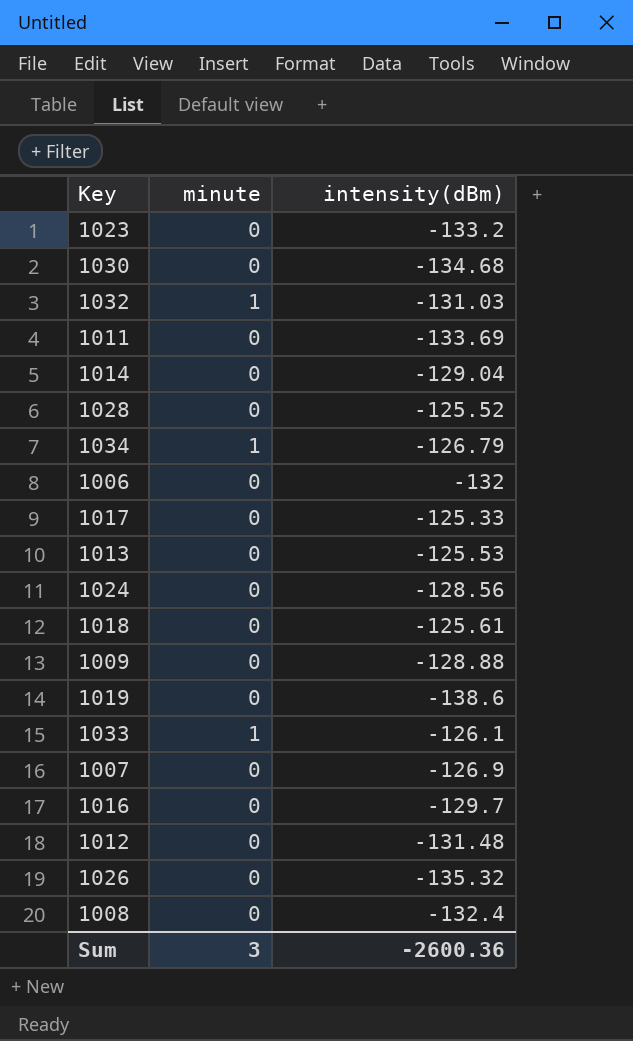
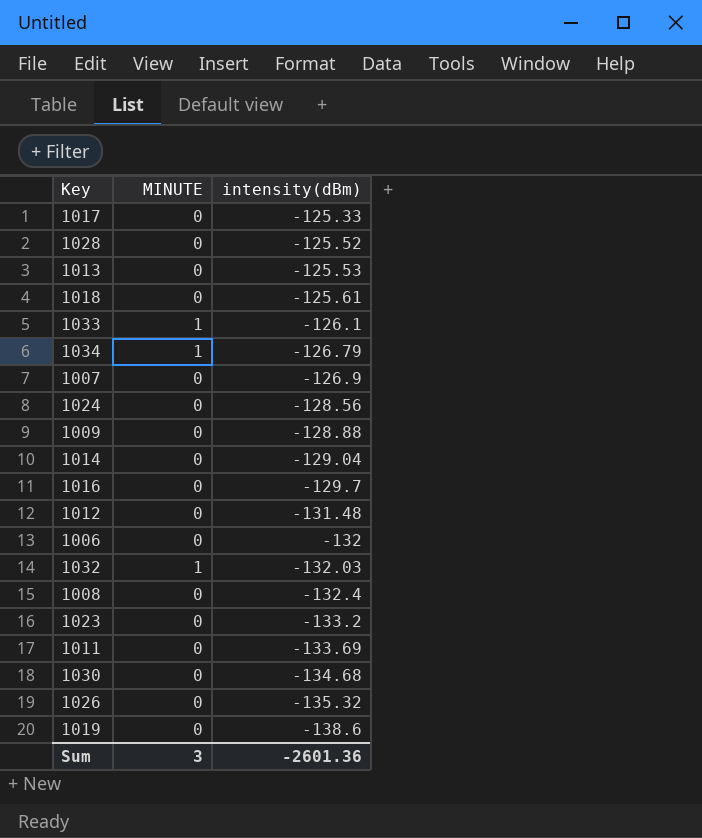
row order: none -> intensity(dBm) descending
column name: minute -> MINUTE
1032 | intensity(dBm): -131.03 -> -132.03
Sum | intensity(dBm): -2600.36 -> -2601.36

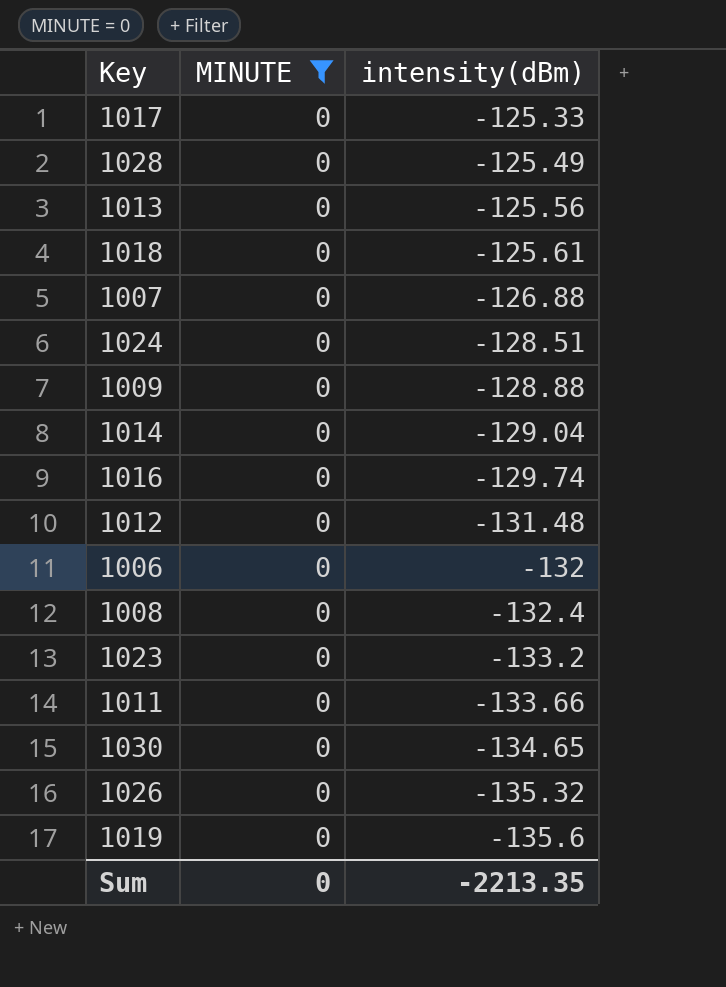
filter: none -> MINUTE = 0
1028 | intensity(dBm): -125.52 -> -125.49
1013 | intensity(dBm): -125.53 -> -125.56
1007 | intensity(dBm): -126.9 -> -126.88
1024 | intensity(dBm): -128.56 -> -128.51
1016 | intensity(dBm): -129.7 -> -129.74
1011 | intensity(dBm): -133.69 -> -133.66
1030 | intensity(dBm): -134.68 -> -134.65
1019 | intensity(dBm): -138.6 -> -135.6
Sum | MINUTE: 3 -> 0
Sum | intensity(dBm): -2601.36 -> -2213.35

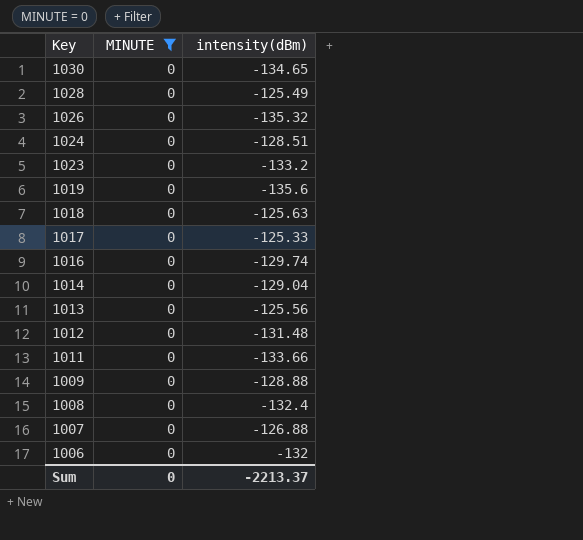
row order: intensity(dBm) descending -> Key descending
1018 | intensity(dBm): -125.61 -> -125.63
Sum | intensity(dBm): -2213.35 -> -2213.37

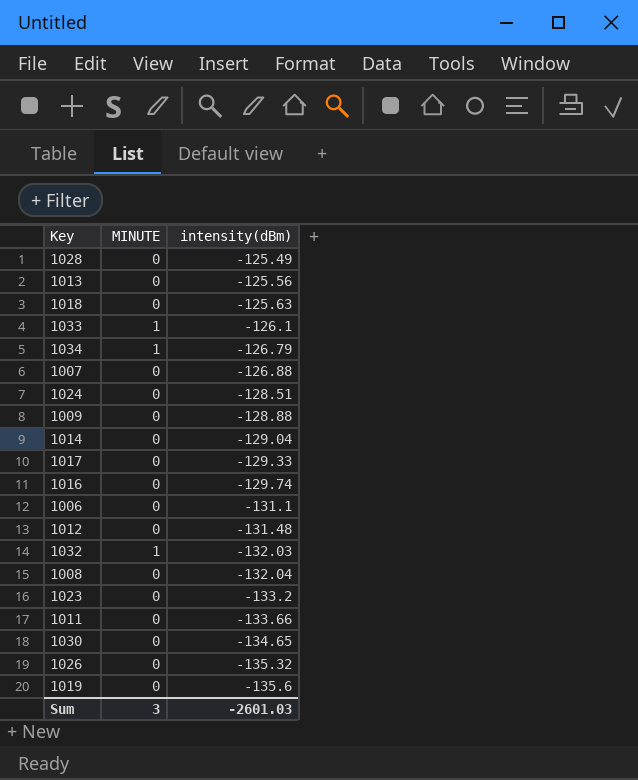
filter: MINUTE = 0 -> none
row order: Key descending -> intensity(dBm) descending
1017 | intensity(dBm): -125.33 -> -129.33
1006 | intensity(dBm): -132 -> -131.1
1008 | intensity(dBm): -132.4 -> -132.04
Sum | MINUTE: 0 -> 3
Sum | intensity(dBm): -2213.37 -> -2601.03

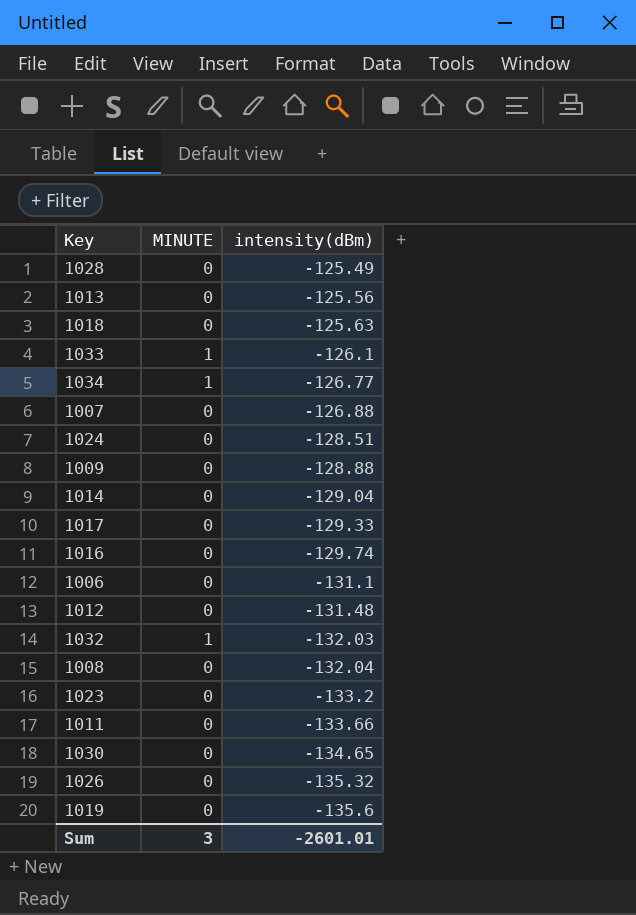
1034 | intensity(dBm): -126.79 -> -126.77
Sum | intensity(dBm): -2601.03 -> -2601.01

